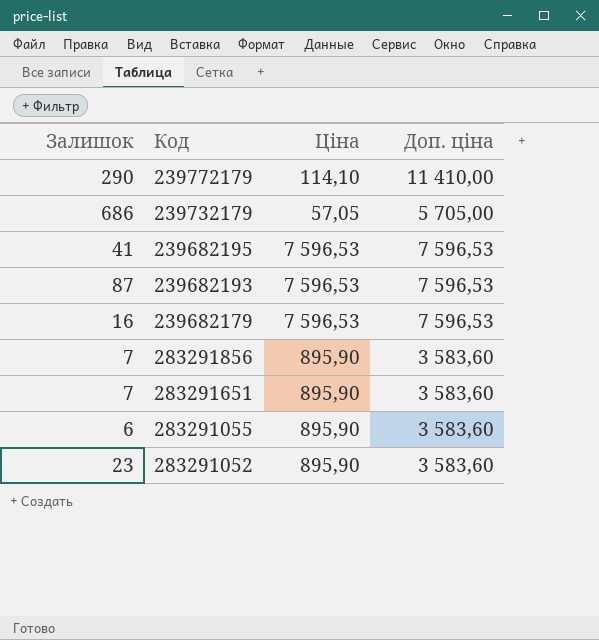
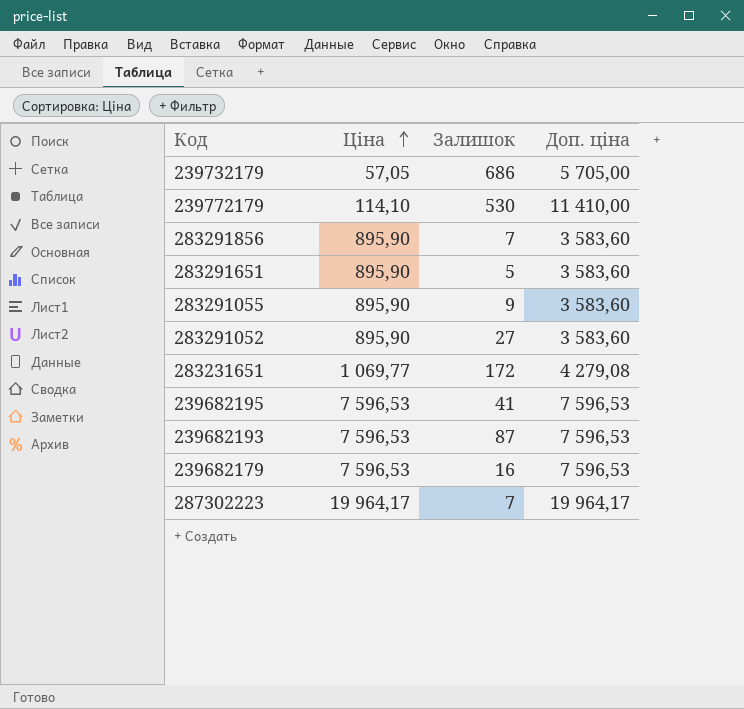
row order: none -> Ціна ascending
column Залишок | position: 1 -> 3
239772179 | Залишок: 290 -> 530
283291651 | Залишок: 7 -> 5
283291055 | Залишок: 6 -> 9
283291052 | Залишок: 23 -> 27
row 283231651: none -> 1 069,77 | 172 | 4 279,08
row 287302223: none -> 19 964,17 | 7 | 19 964,17

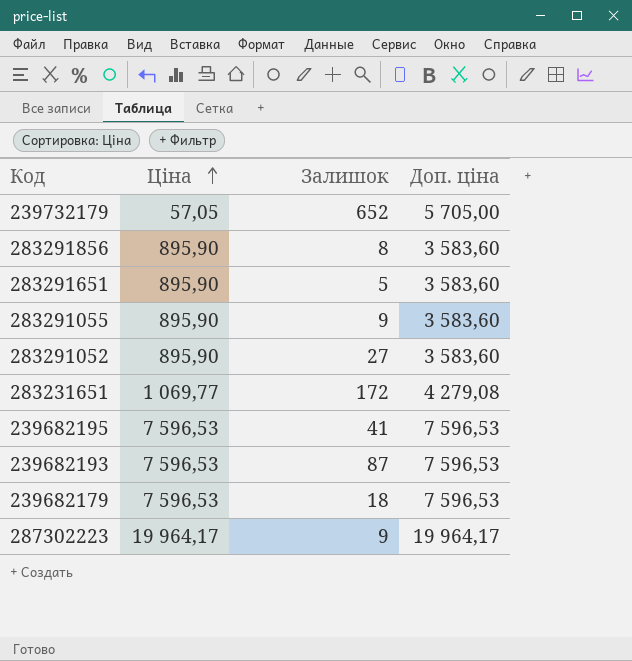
row 239772179: 114,10 | 530 | 11 410,00 -> none
239732179 | Залишок: 686 -> 652
283291856 | Залишок: 7 -> 8
239682179 | Залишок: 16 -> 18
287302223 | Залишок: 7 -> 9

